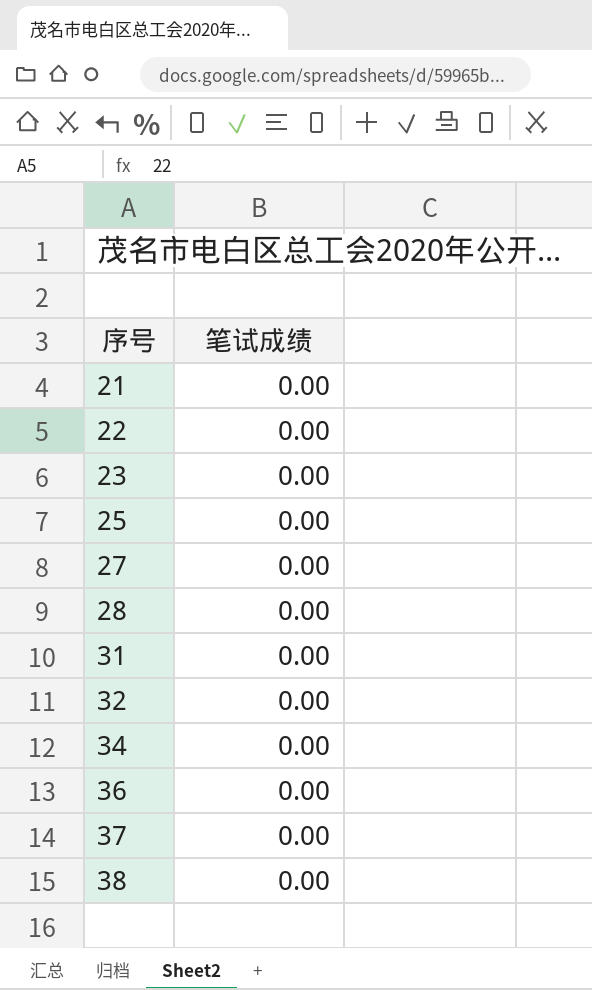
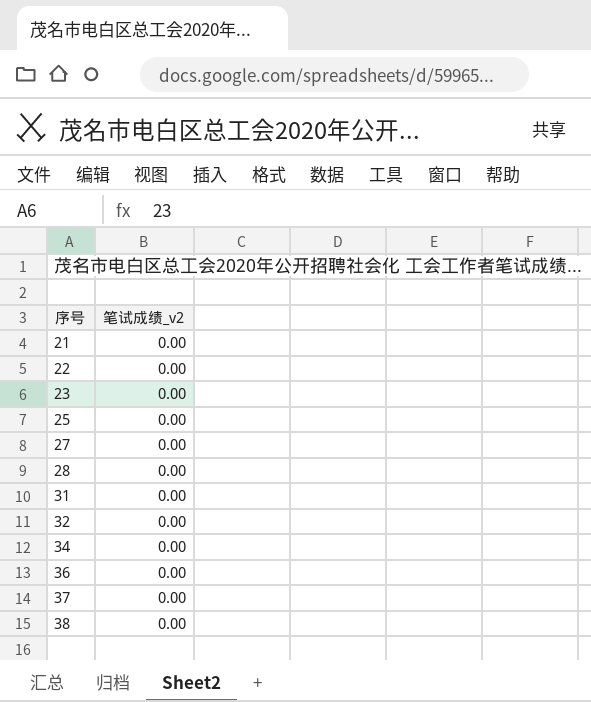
column name: 笔试成绩 -> 笔试成绩_v2

